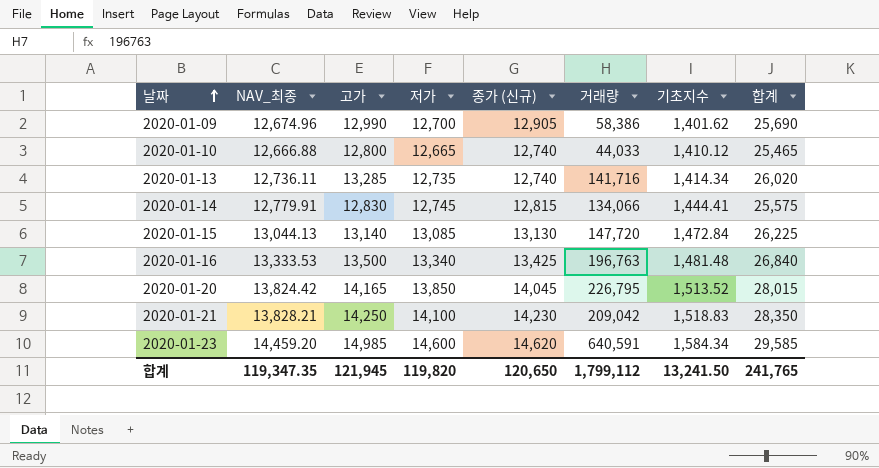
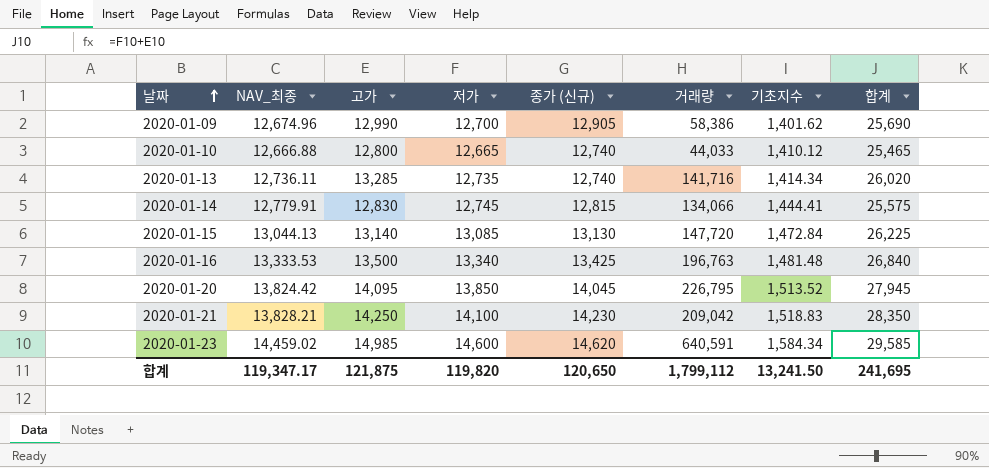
2020-01-20 | 고가: 14,165 -> 14,095
2020-01-20 | 합계: 28,015 -> 27,945
2020-01-23 | NAV_최종: 14,459.20 -> 14,459.02
합계 | NAV_최종: 119,347.35 -> 119,347.17
합계 | 고가: 121,945 -> 121,875
합계 | 합계: 241,765 -> 241,695

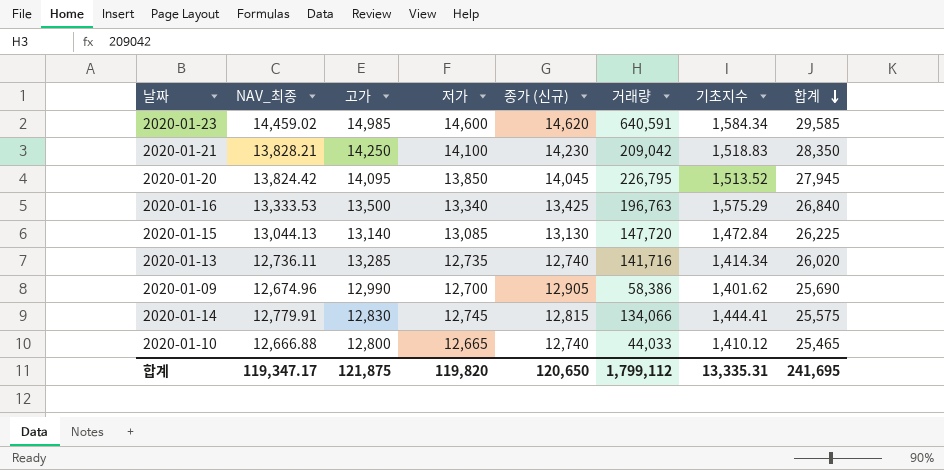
row order: 날짜 ascending -> 합계 descending
2020-01-16 | 기초지수: 1,481.48 -> 1,575.29
합계 | 기초지수: 13,241.50 -> 13,335.31

